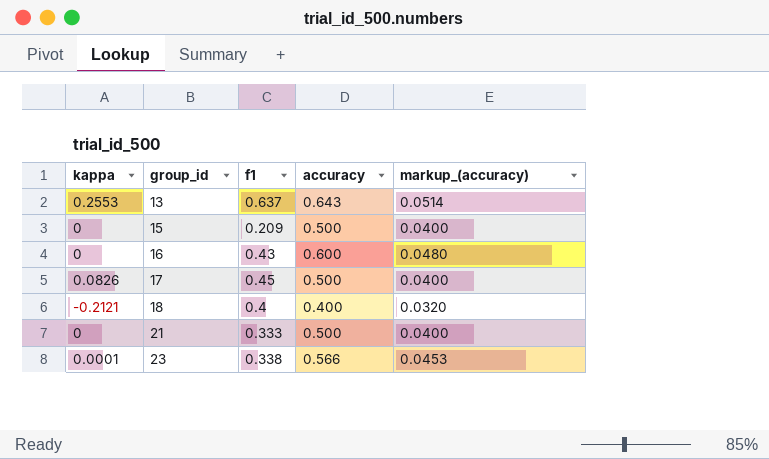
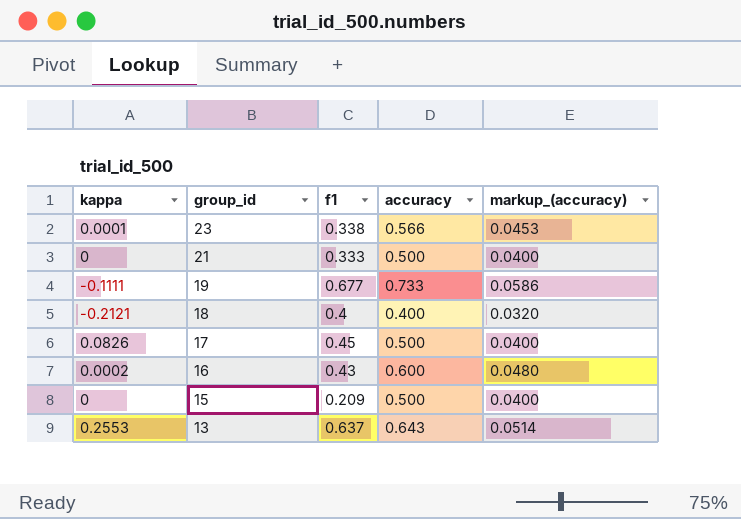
row order: group_id ascending -> group_id descending
row 19: none -> -0.1111 | 0.677 | 0.733 | 0.0586
16 | kappa: 0 -> 0.0002

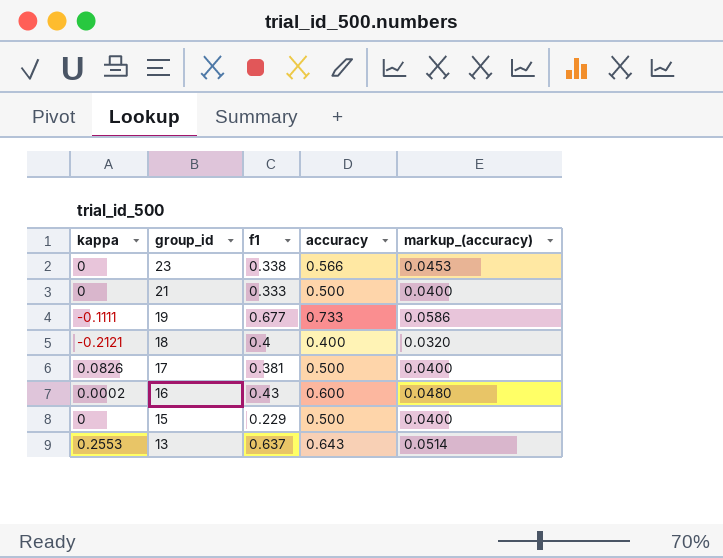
23 | kappa: 0.0001 -> 0
17 | f1: 0.45 -> 0.381
15 | f1: 0.209 -> 0.229

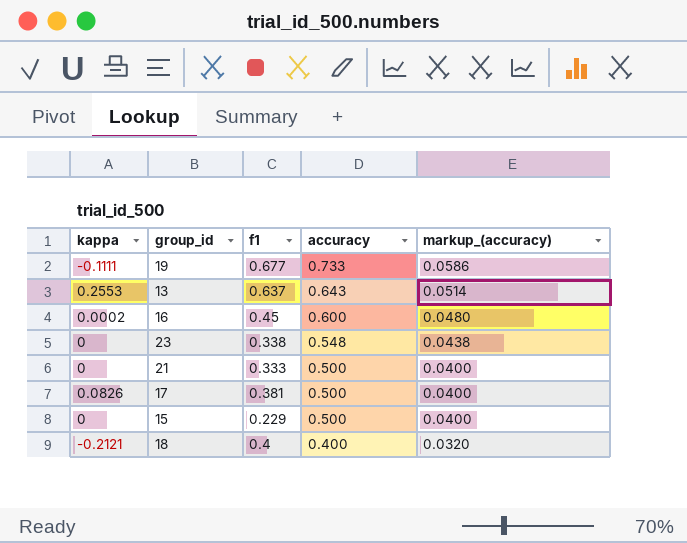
row order: group_id descending -> accuracy descending
16 | f1: 0.43 -> 0.45
23 | accuracy: 0.566 -> 0.548
23 | markup_(accuracy): 0.0453 -> 0.0438

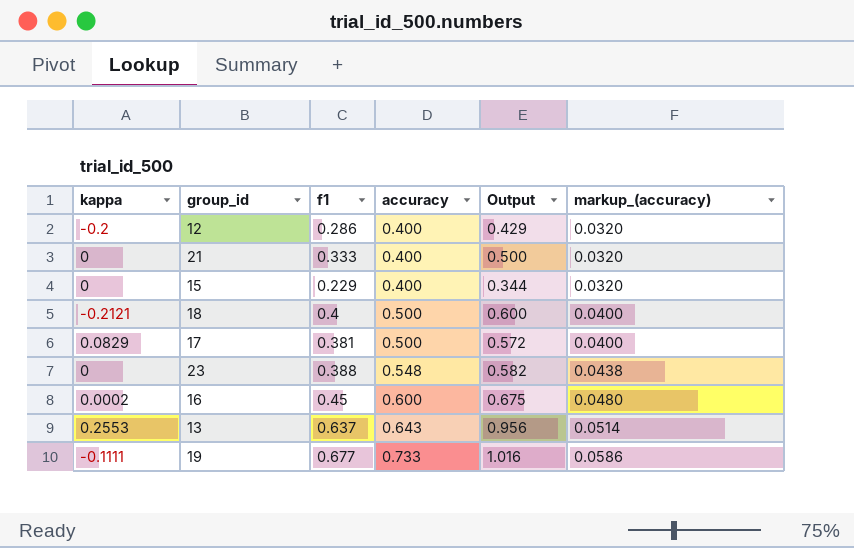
row order: accuracy descending -> accuracy ascending
column Output | formula: none -> [f1] * 1.5
row 12: none -> -0.2 | 0.286 | 0.400 | 0.429 | 0.0320
21 | accuracy: 0.500 -> 0.400
21 | markup_(accuracy): 0.0400 -> 0.0320
15 | accuracy: 0.500 -> 0.400
15 | markup_(accuracy): 0.0400 -> 0.0320
18 | accuracy: 0.400 -> 0.500
18 | markup_(accuracy): 0.0320 -> 0.0400
17 | kappa: 0.0826 -> 0.0829
23 | f1: 0.338 -> 0.388

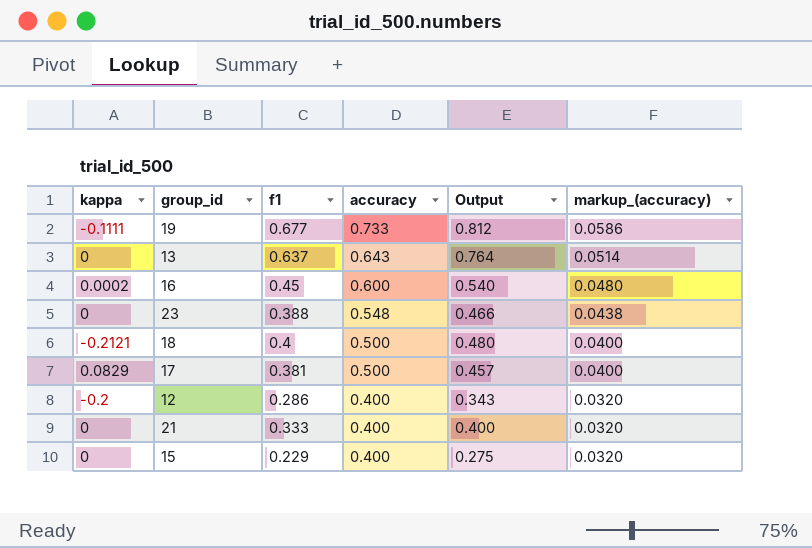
row order: accuracy ascending -> accuracy descending
column Output | formula: [f1] * 1.5 -> [f1] * 1.2
13 | kappa: 0.2553 -> 0

